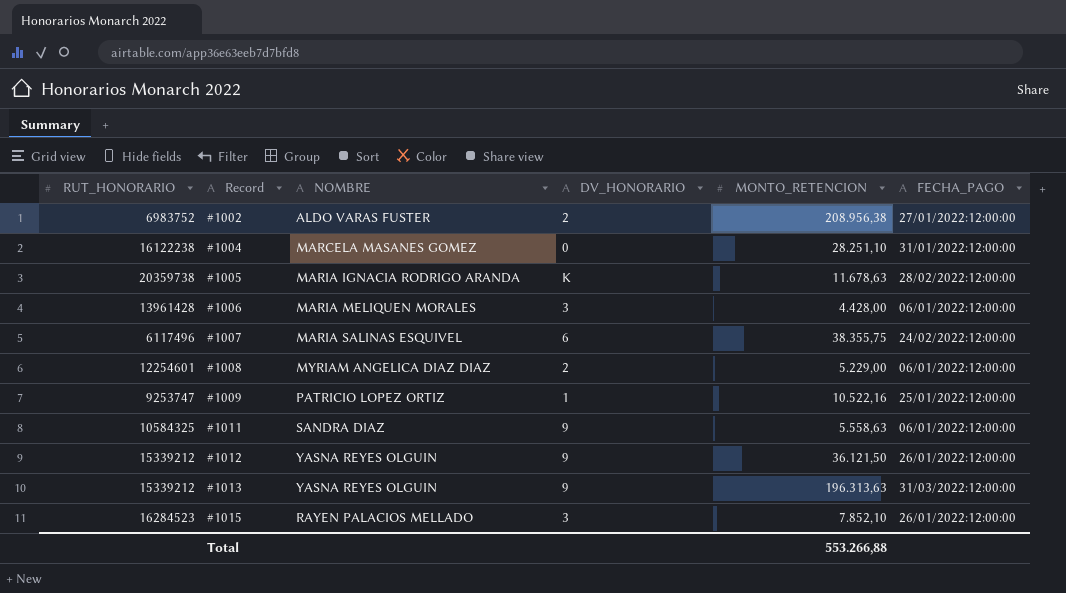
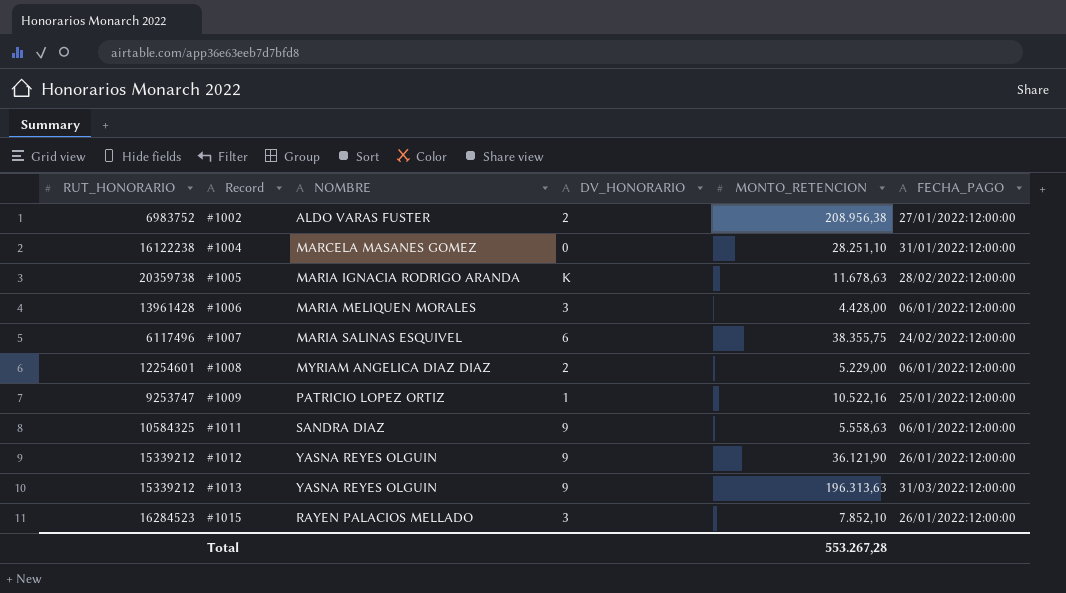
#1012 | MONTO_RETENCION: 36.121,50 -> 36.121,90
Total | MONTO_RETENCION: 553.266,88 -> 553.267,28

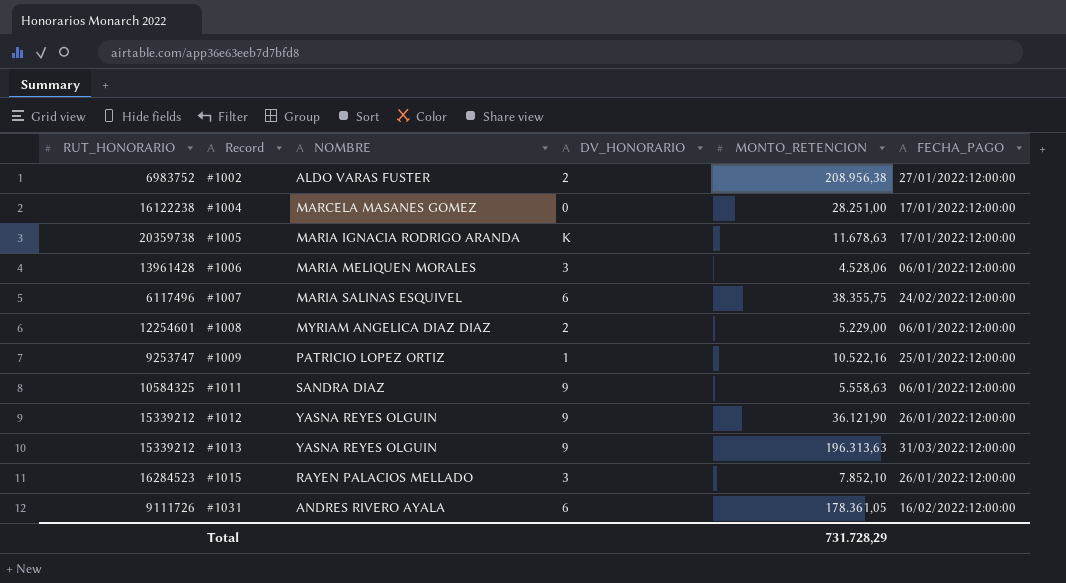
#1004 | MONTO_RETENCION: 28.251,10 -> 28.251,00
#1004 | FECHA_PAGO: 31/01/2022:12:00:00 -> 17/01/2022:12:00:00
#1005 | FECHA_PAGO: 28/02/2022:12:00:00 -> 17/01/2022:12:00:00
#1006 | MONTO_RETENCION: 4.428,00 -> 4.528,06
row #1031: none -> 9111726 | ANDRES RIVERO AYALA | 6 | 178.361,05 | 16/02/2022:12:00:00
Total | MONTO_RETENCION: 553.267,28 -> 731.728,29

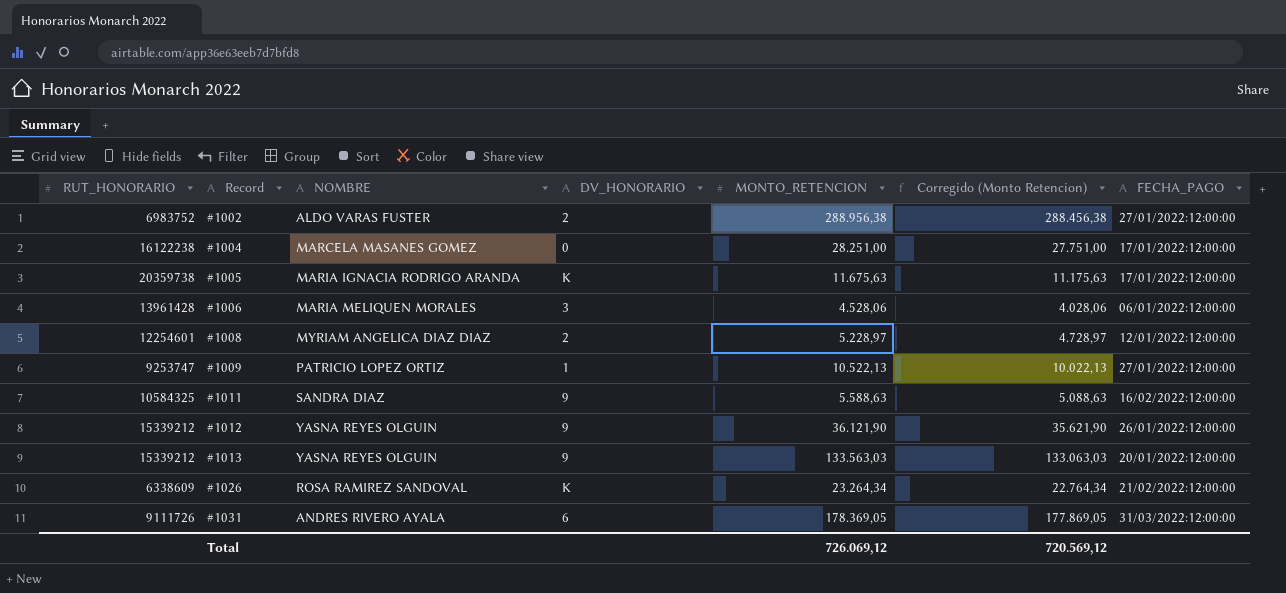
column Corregido (Monto Retencion) | formula: none -> [MONTO_RETENCION] - 500
row #1007: 6117496 | MARIA SALINAS ESQUIVEL | 6 | 38.355,75 | 24/02/2022:12:00:00 -> none
row #1015: 16284523 | RAYEN PALACIOS MELLADO | 3 | 7.852,10 | 26/01/2022:12:00:00 -> none
#1002 | MONTO_RETENCION: 208.956,38 -> 288.956,38
#1005 | MONTO_RETENCION: 11.678,63 -> 11.675,63
#1008 | MONTO_RETENCION: 5.229,00 -> 5.228,97
#1008 | FECHA_PAGO: 06/01/2022:12:00:00 -> 12/01/2022:12:00:00
#1009 | MONTO_RETENCION: 10.522,16 -> 10.522,13
#1009 | FECHA_PAGO: 25/01/2022:12:00:00 -> 27/01/2022:12:00:00
#1011 | MONTO_RETENCION: 5.558,63 -> 5.588,63
#1011 | FECHA_PAGO: 06/01/2022:12:00:00 -> 16/02/2022:12:00:00
#1013 | MONTO_RETENCION: 196.313,63 -> 133.563,03
#1013 | FECHA_PAGO: 31/03/2022:12:00:00 -> 20/01/2022:12:00:00
row #1026: none -> 6338609 | ROSA RAMIREZ SANDOVAL | K | 23.264,34 | 22.764,34 | 21/02/2022:12:00:00
#1031 | MONTO_RETENCION: 178.361,05 -> 178.369,05
#1031 | FECHA_PAGO: 16/02/2022:12:00:00 -> 31/03/2022:12:00:00
Total | MONTO_RETENCION: 731.728,29 -> 726.069,12

